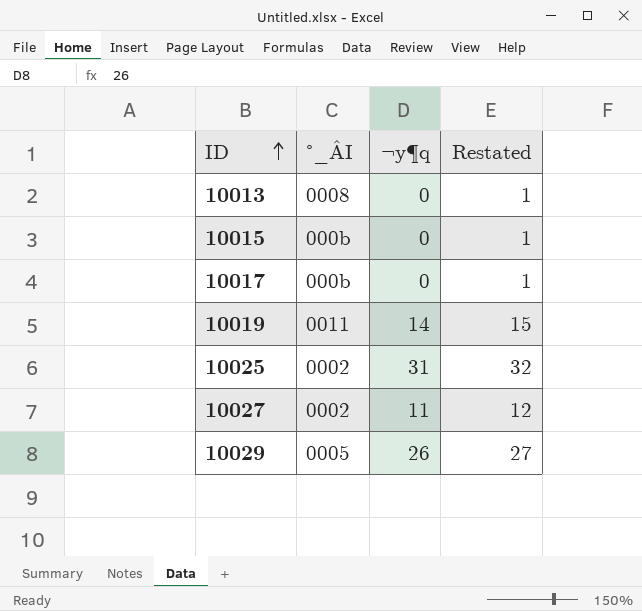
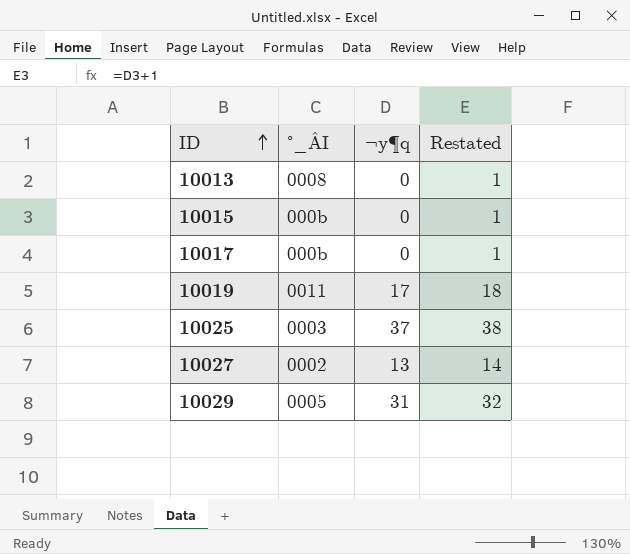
10019 | ¬y¶q: 14 -> 17
10019 | Restated: 15 -> 18
10025 | °_ÂI: 0002 -> 0003
10025 | ¬y¶q: 31 -> 37
10025 | Restated: 32 -> 38
10027 | ¬y¶q: 11 -> 13
10027 | Restated: 12 -> 14
10029 | ¬y¶q: 26 -> 31
10029 | Restated: 27 -> 32

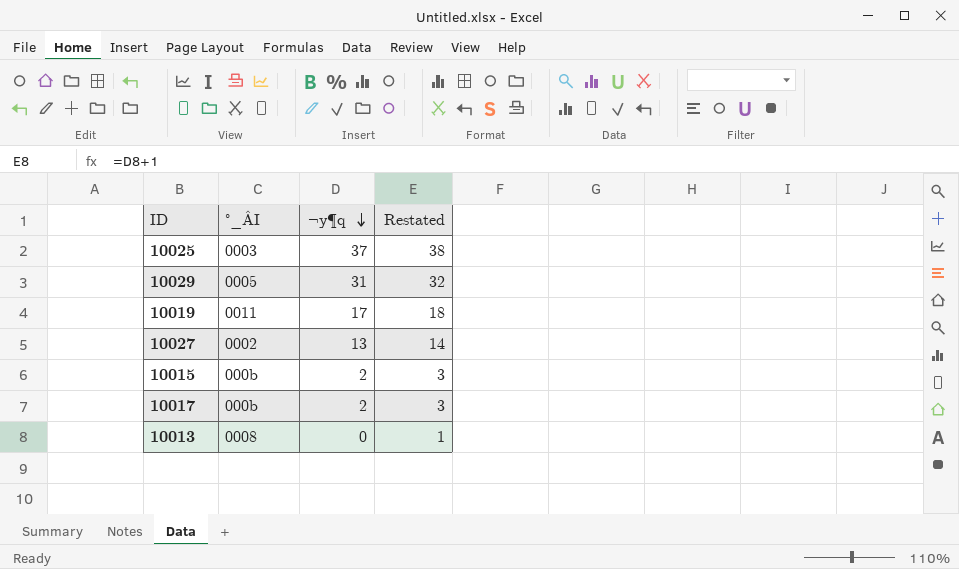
row order: ID ascending -> ¬y¶q descending
10015 | ¬y¶q: 0 -> 2
10015 | Restated: 1 -> 3
10017 | ¬y¶q: 0 -> 2
10017 | Restated: 1 -> 3

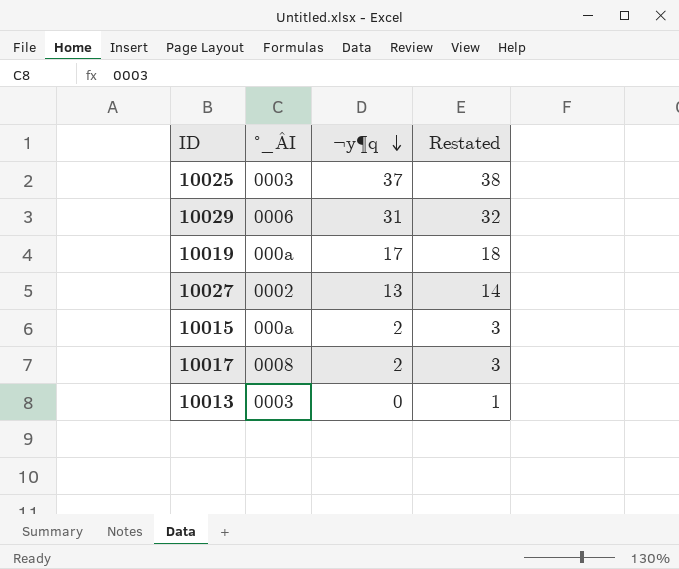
10029 | °_ÂI: 0005 -> 0006
10019 | °_ÂI: 0011 -> 000a
10015 | °_ÂI: 000b -> 000a
10017 | °_ÂI: 000b -> 0008
10013 | °_ÂI: 0008 -> 0003

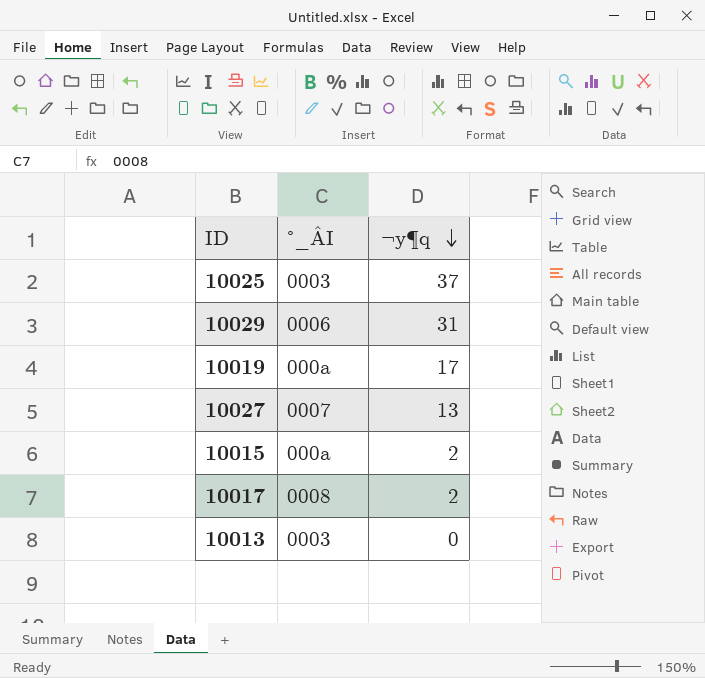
column Restated | formula: [¬y¶q] + 1 -> none
10027 | °_ÂI: 0002 -> 0007

